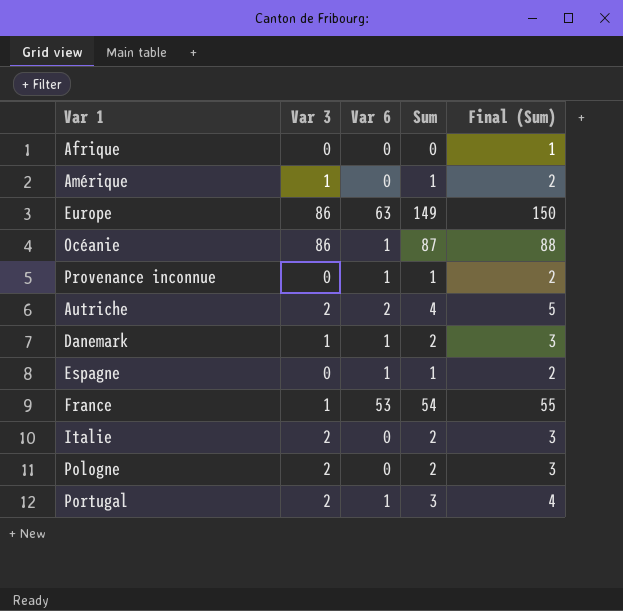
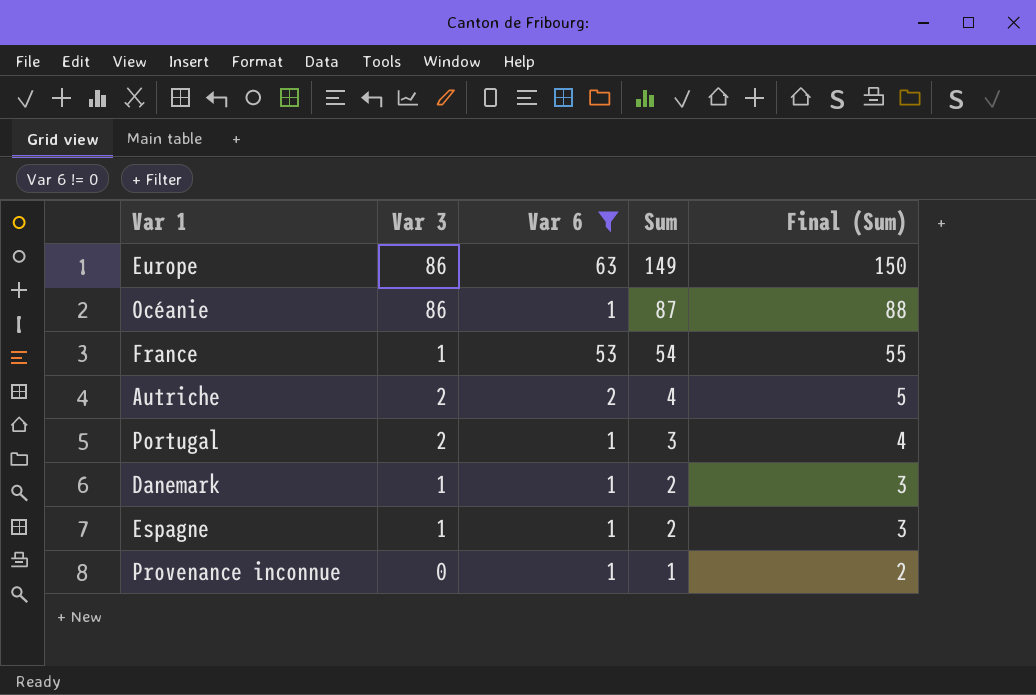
filter: none -> Var 6 != 0
row order: none -> Sum descending
Espagne | Var 3: 0 -> 1
Espagne | Sum: 1 -> 2
Espagne | Final (Sum): 2 -> 3

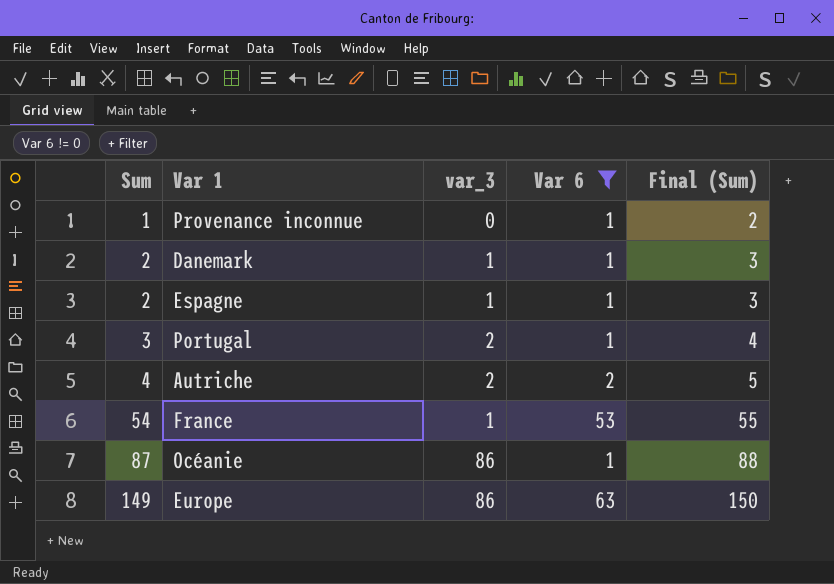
row order: Sum descending -> Sum ascending
column Sum | position: 4 -> 1
column name: Var 3 -> var_3

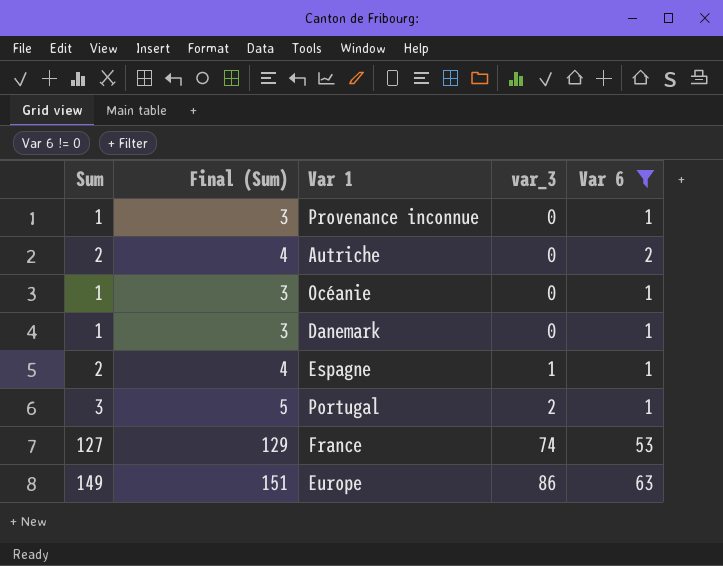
row order: Sum ascending -> var_3 ascending
column Final (Sum) | formula: [Sum] + 1 -> [Sum] + 2
column Final (Sum) | position: 5 -> 2
Autriche | Sum: 4 -> 2
Autriche | var_3: 2 -> 0
Océanie | Sum: 87 -> 1
Océanie | var_3: 86 -> 0
Danemark | Sum: 2 -> 1
Danemark | var_3: 1 -> 0
France | Sum: 54 -> 127
France | var_3: 1 -> 74

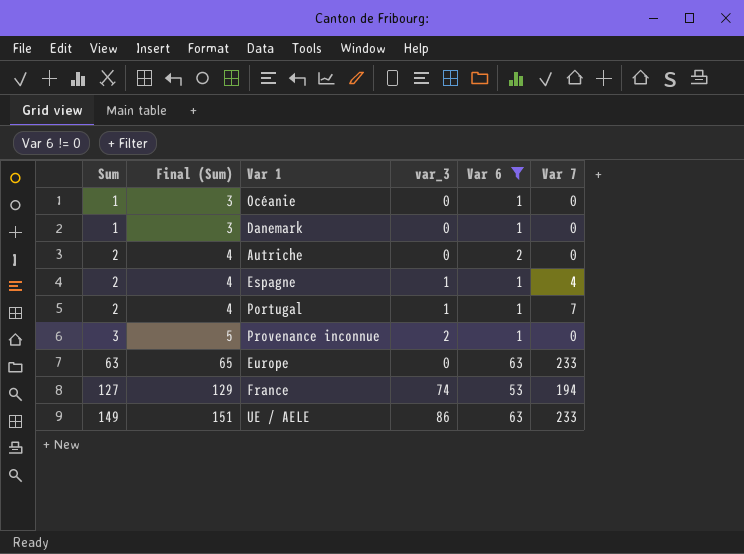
row order: var_3 ascending -> Sum ascending
column Var 7 | position: none -> 6
Portugal | Sum: 3 -> 2
Portugal | Final (Sum): 5 -> 4
Portugal | var_3: 2 -> 1
Provenance inconnue | Sum: 1 -> 3
Provenance inconnue | Final (Sum): 3 -> 5
Provenance inconnue | var_3: 0 -> 2
Europe | Sum: 149 -> 63
Europe | Final (Sum): 151 -> 65
Europe | var_3: 86 -> 0
row UE / AELE: none -> 149 | 151 | 86 | 63 | 233

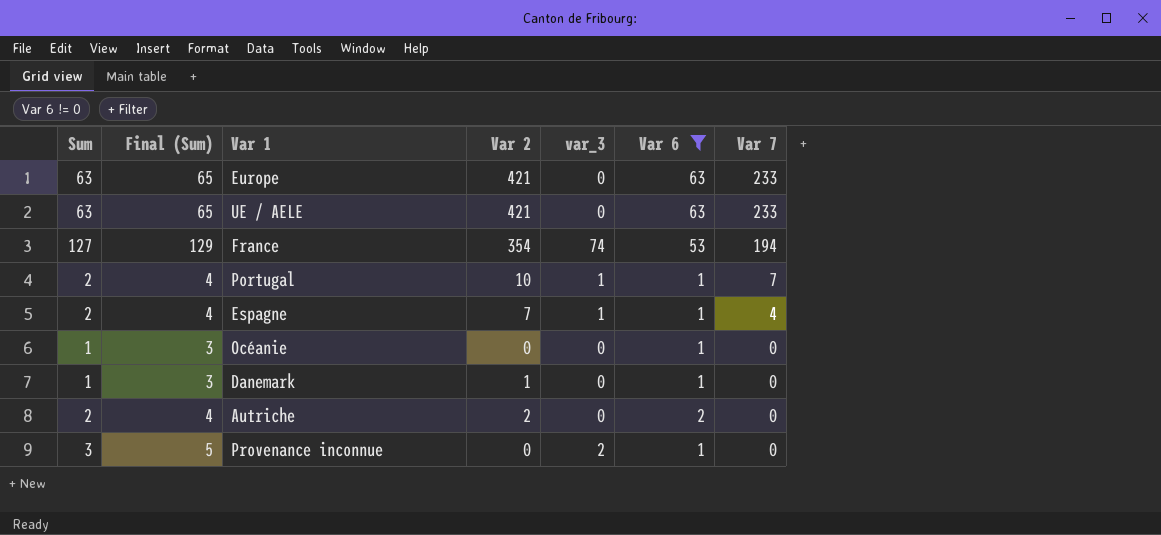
row order: Sum ascending -> Var 7 descending
column Var 2 | position: none -> 4
UE / AELE | Sum: 149 -> 63
UE / AELE | Final (Sum): 151 -> 65
UE / AELE | var_3: 86 -> 0

